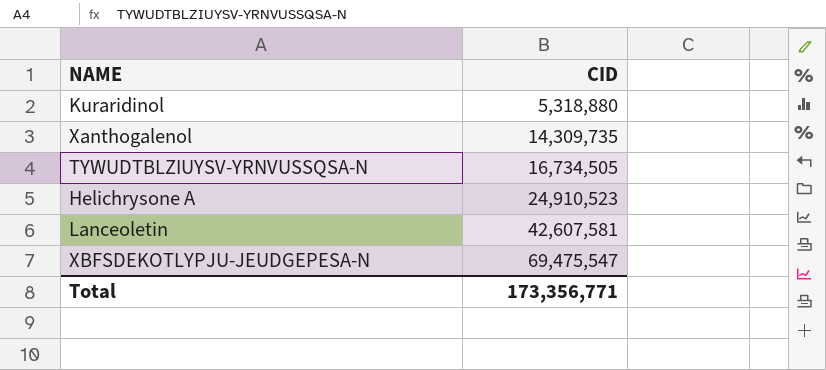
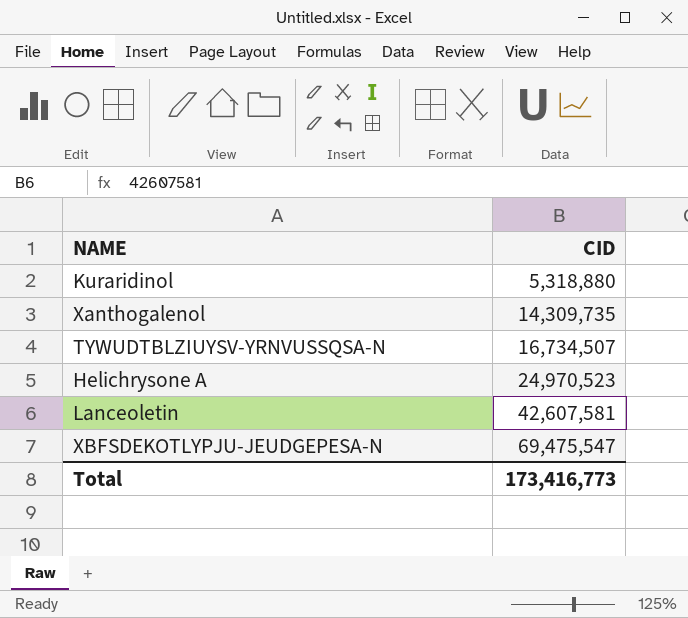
TYWUDTBLZIUYSV-YRNVUSSQSA-N | CID: 16,734,505 -> 16,734,507
Helichrysone A | CID: 24,910,523 -> 24,970,523
Total | CID: 173,356,771 -> 173,416,773

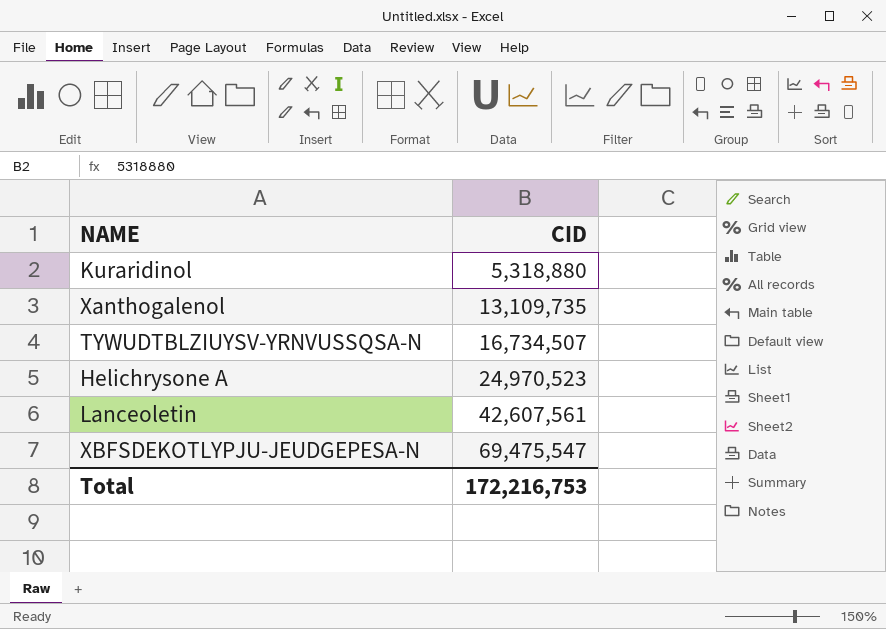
Xanthogalenol | CID: 14,309,735 -> 13,109,735
Lanceoletin | CID: 42,607,581 -> 42,607,561
Total | CID: 173,416,773 -> 172,216,753

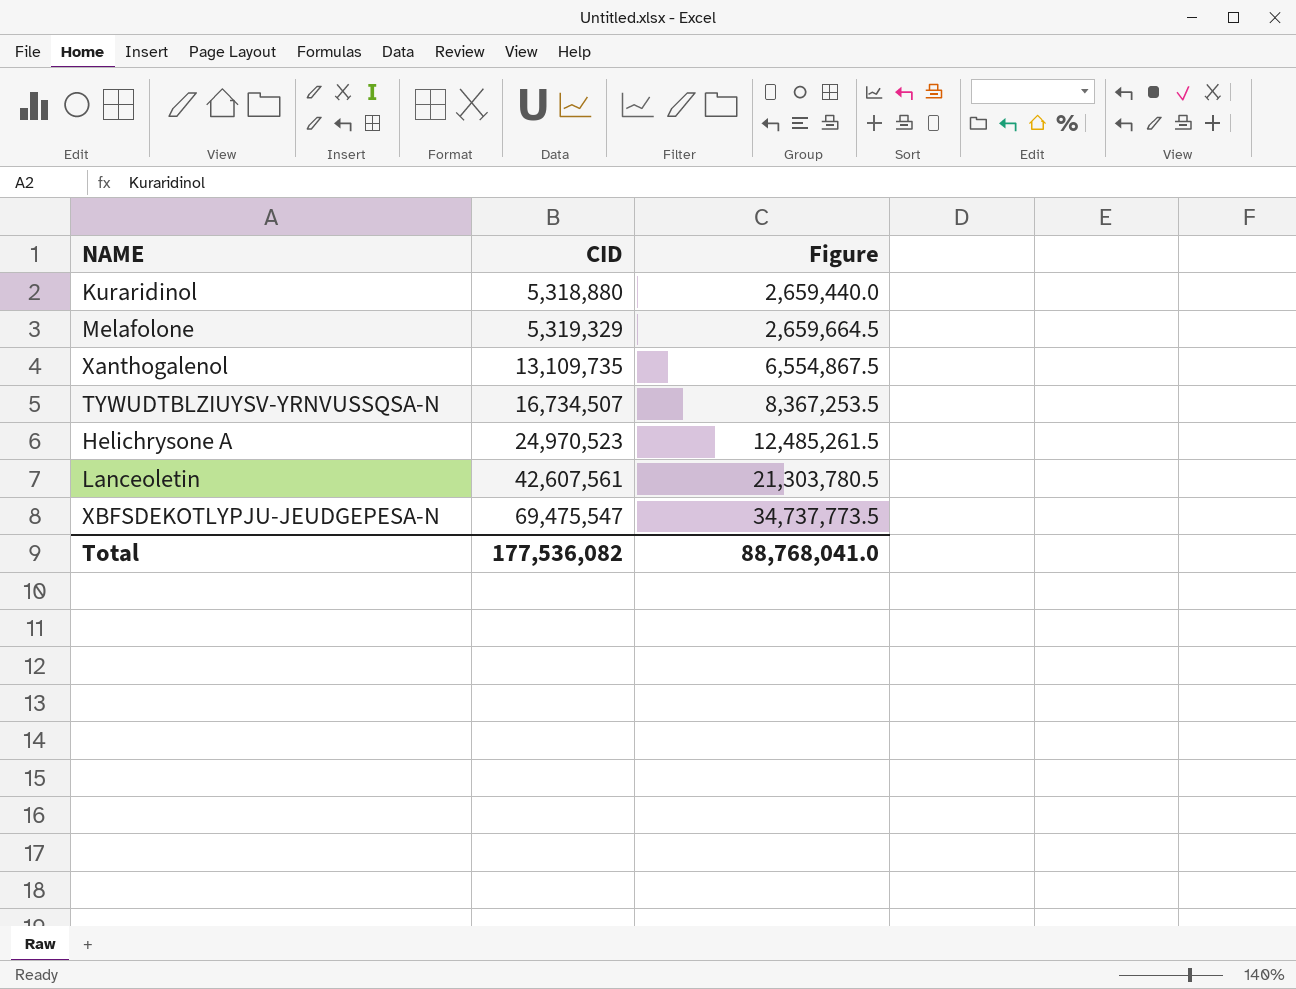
column Figure | formula: none -> [CID] * 0.5
row Melafolone: none -> 5,319,329 | 2,659,664.5
Total | CID: 172,216,753 -> 177,536,082

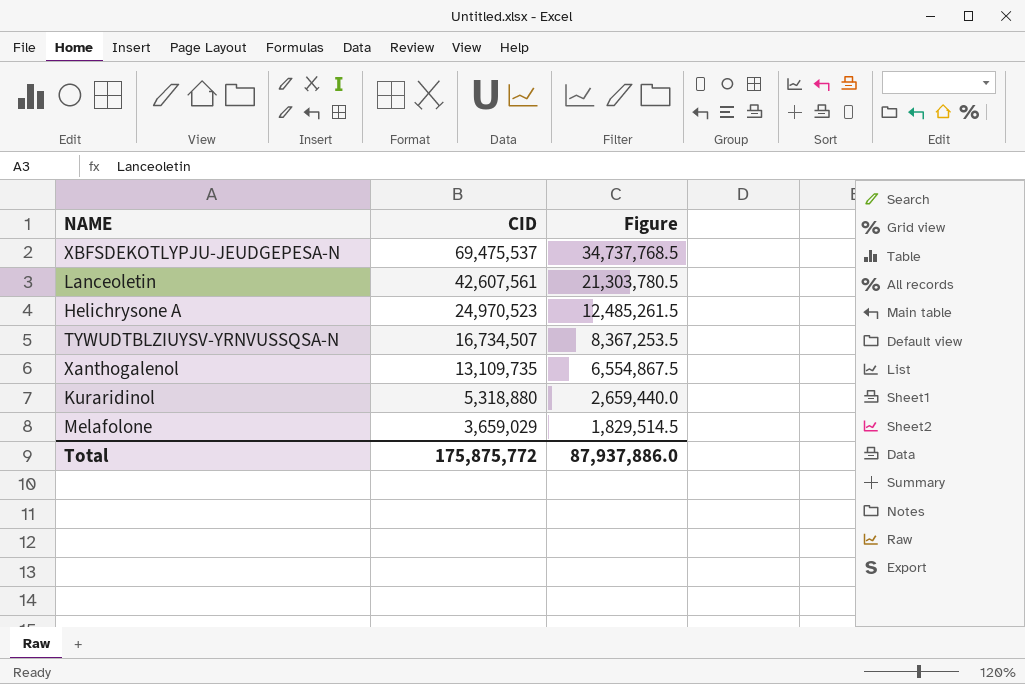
row order: CID ascending -> CID descending
XBFSDEKOTLYPJU-JEUDGEPESA-N | CID: 69,475,547 -> 69,475,537
XBFSDEKOTLYPJU-JEUDGEPESA-N | Figure: 34,737,773.5 -> 34,737,768.5
Melafolone | CID: 5,319,329 -> 3,659,029
Melafolone | Figure: 2,659,664.5 -> 1,829,514.5
Total | CID: 177,536,082 -> 175,875,772
Total | Figure: 88,768,041.0 -> 87,937,886.0

